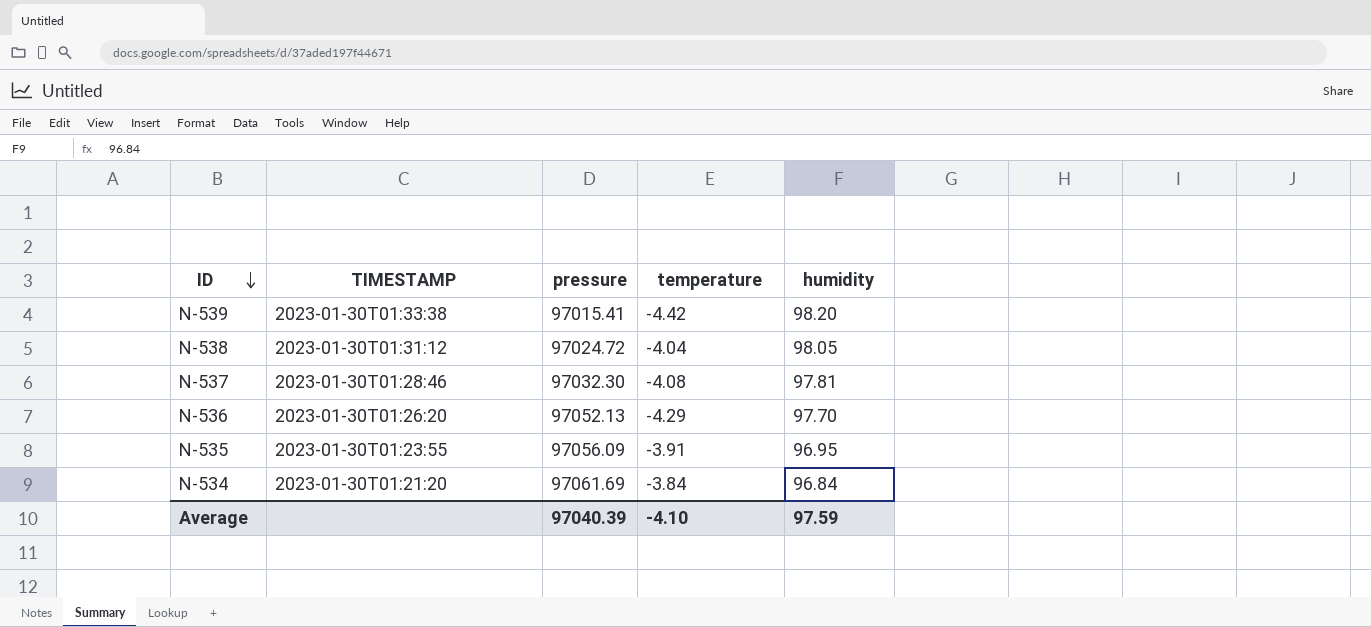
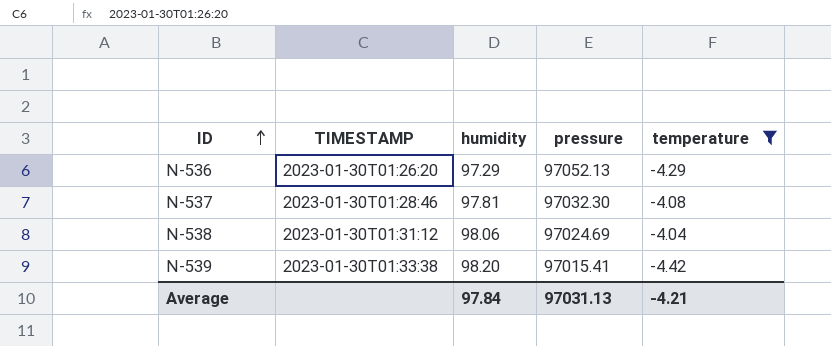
filter: none -> temperature <= -4.04
row order: ID descending -> ID ascending
column humidity | position: 5 -> 3
N-536 | humidity: 97.70 -> 97.29
N-538 | humidity: 98.05 -> 98.06
N-538 | pressure: 97024.72 -> 97024.69
Average | humidity: 97.59 -> 97.84
Average | pressure: 97040.39 -> 97031.13
Average | temperature: -4.10 -> -4.21

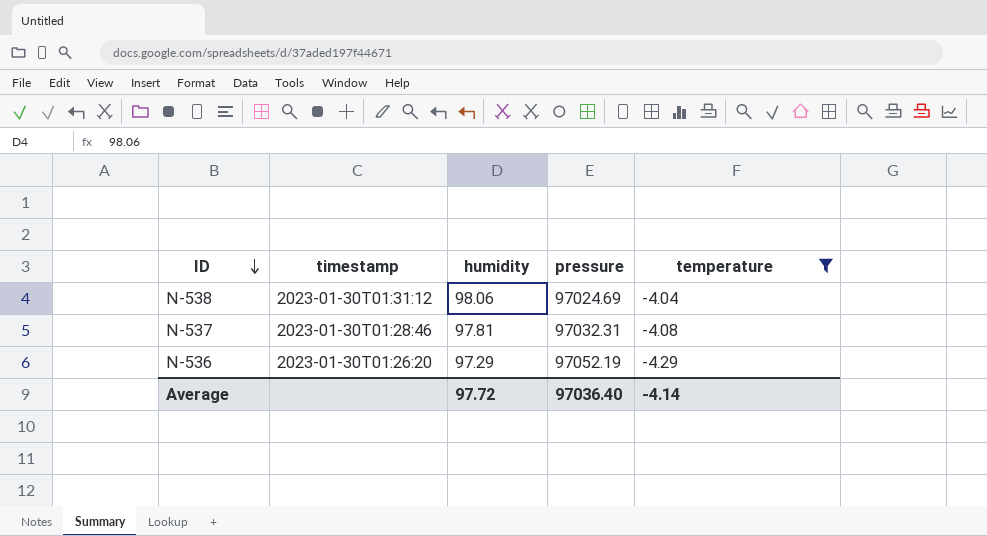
row order: ID ascending -> ID descending
column name: TIMESTAMP -> timestamp
row N-539: 2023-01-30T01:33:38 | 98.20 | 97015.41 | -4.42 -> none
N-537 | pressure: 97032.30 -> 97032.31
N-536 | pressure: 97052.13 -> 97052.19
Average | humidity: 97.84 -> 97.72
Average | pressure: 97031.13 -> 97036.40
Average | temperature: -4.21 -> -4.14

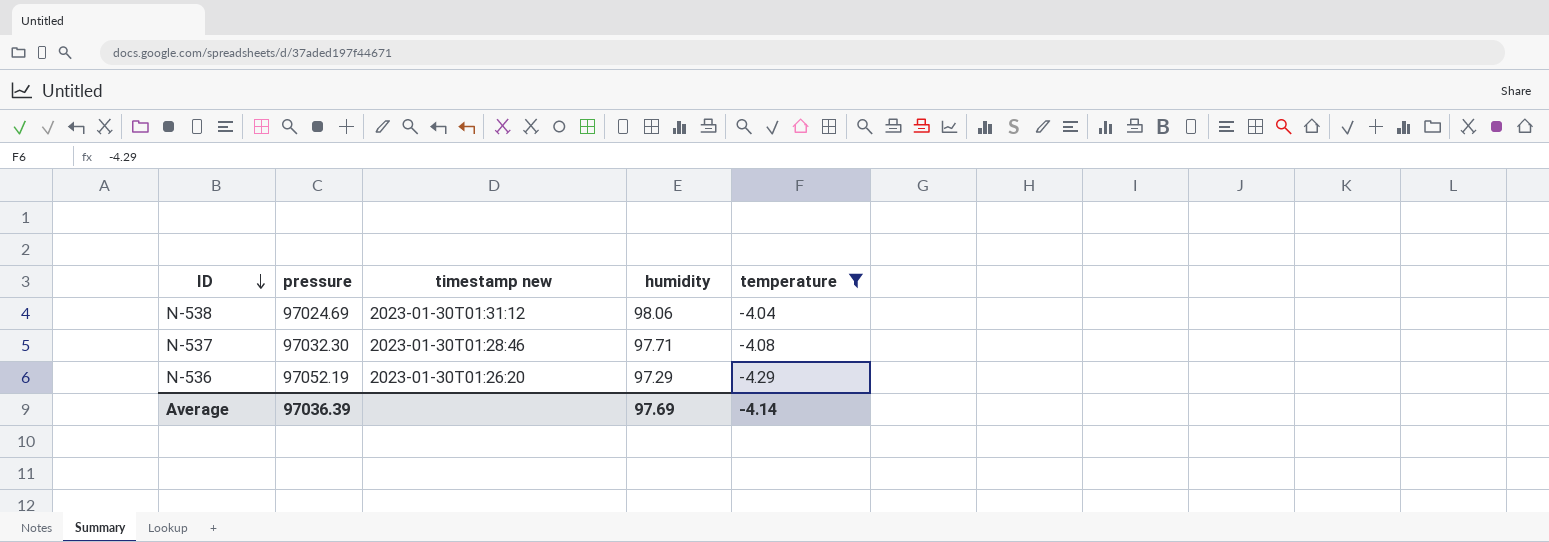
column pressure | position: 4 -> 2
column name: timestamp -> timestamp new
N-537 | pressure: 97032.31 -> 97032.30
N-537 | humidity: 97.81 -> 97.71
Average | pressure: 97036.40 -> 97036.39
Average | humidity: 97.72 -> 97.69

